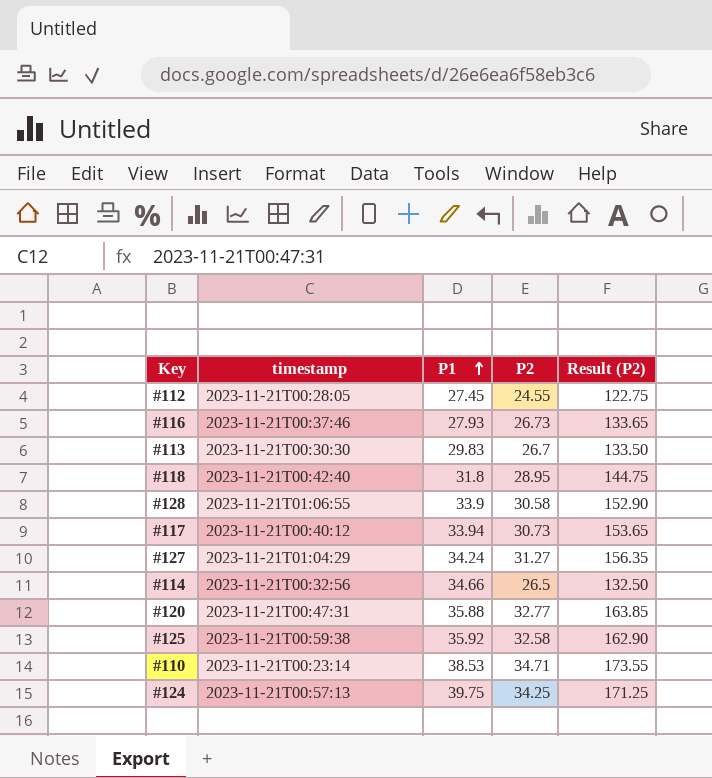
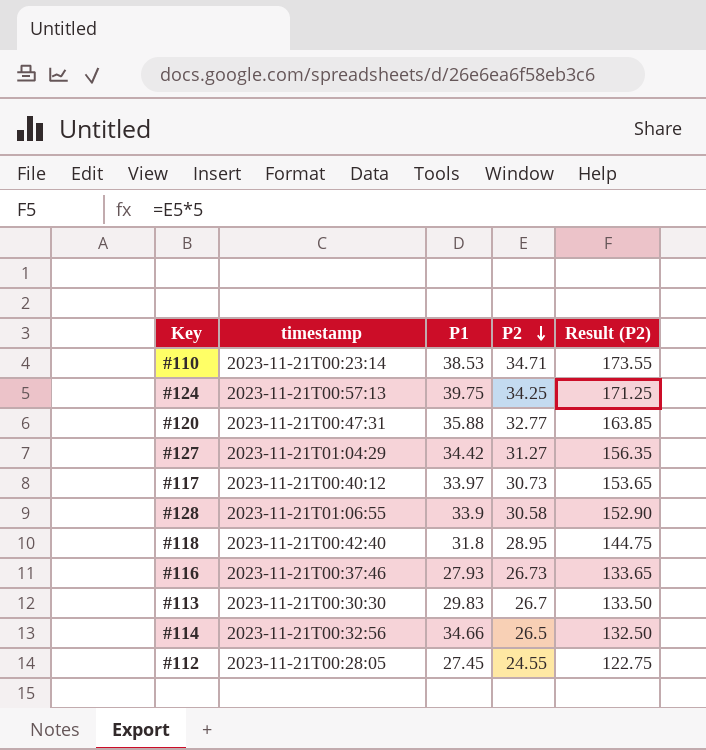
row order: P1 ascending -> P2 descending
row #125: 2023-11-21T00:59:38 | 35.92 | 32.58 | 162.90 -> none
#127 | P1: 34.24 -> 34.42
#117 | P1: 33.94 -> 33.97

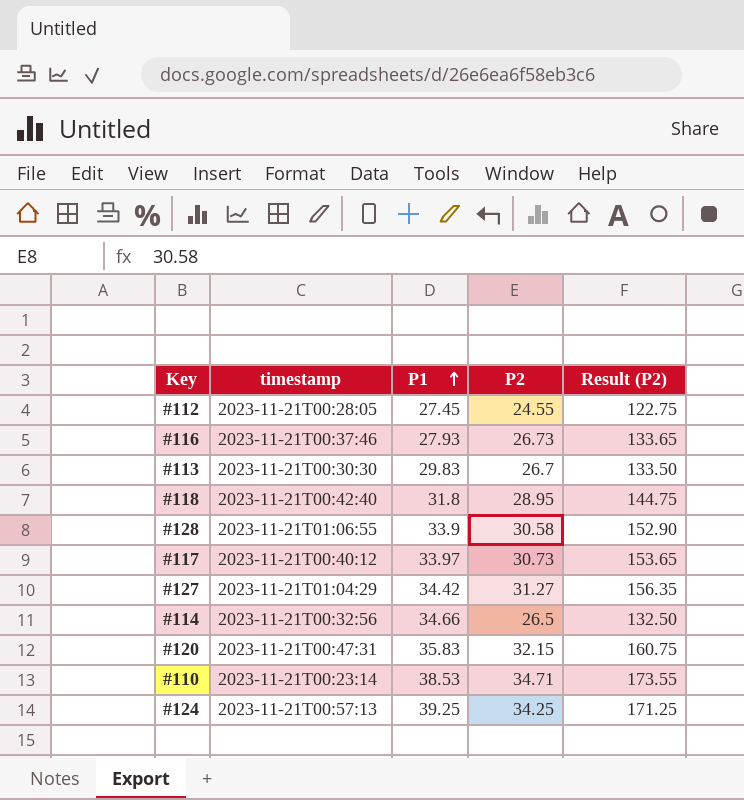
row order: P2 descending -> P1 ascending
#120 | P1: 35.88 -> 35.83
#120 | P2: 32.77 -> 32.15
#120 | Result (P2): 163.85 -> 160.75
#124 | P1: 39.75 -> 39.25

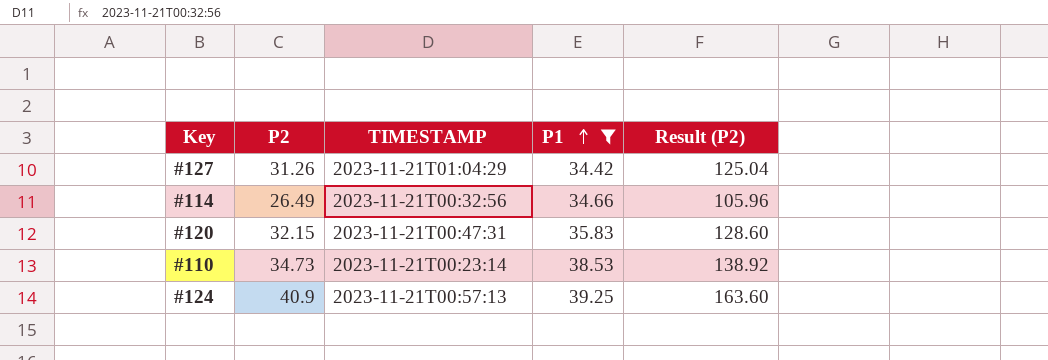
filter: none -> P1 >= 34.42
column P2 | position: 4 -> 2
column name: timestamp -> TIMESTAMP
column Result (P2) | formula: [P2] * 5 -> [P2] * 4
#127 | P2: 31.27 -> 31.26
#114 | P2: 26.5 -> 26.49
#110 | P2: 34.71 -> 34.73
#124 | P2: 34.25 -> 40.9

